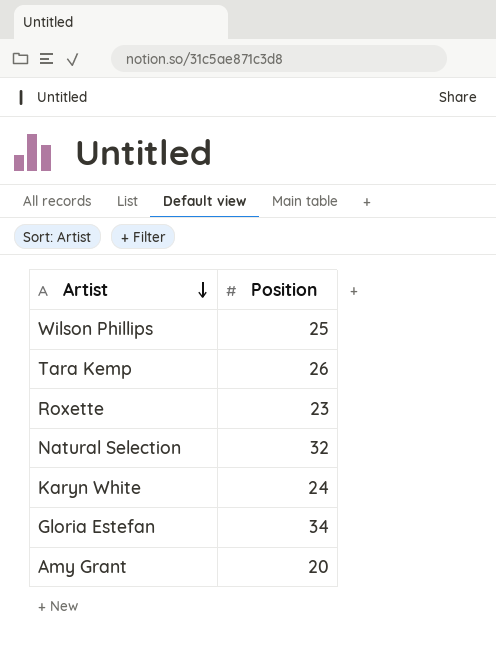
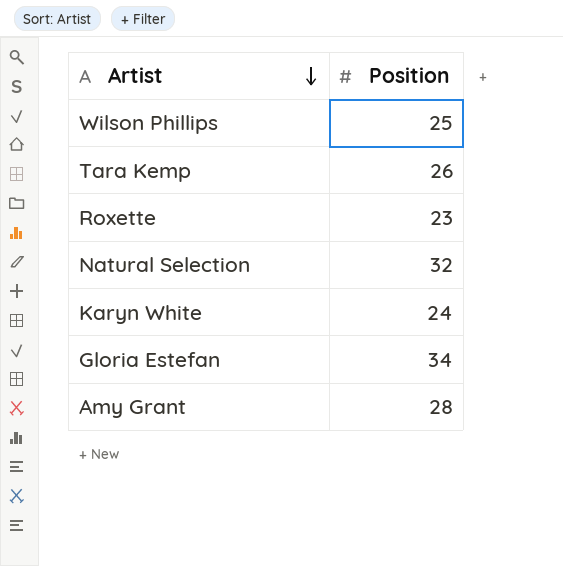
Amy Grant | Position: 20 -> 28

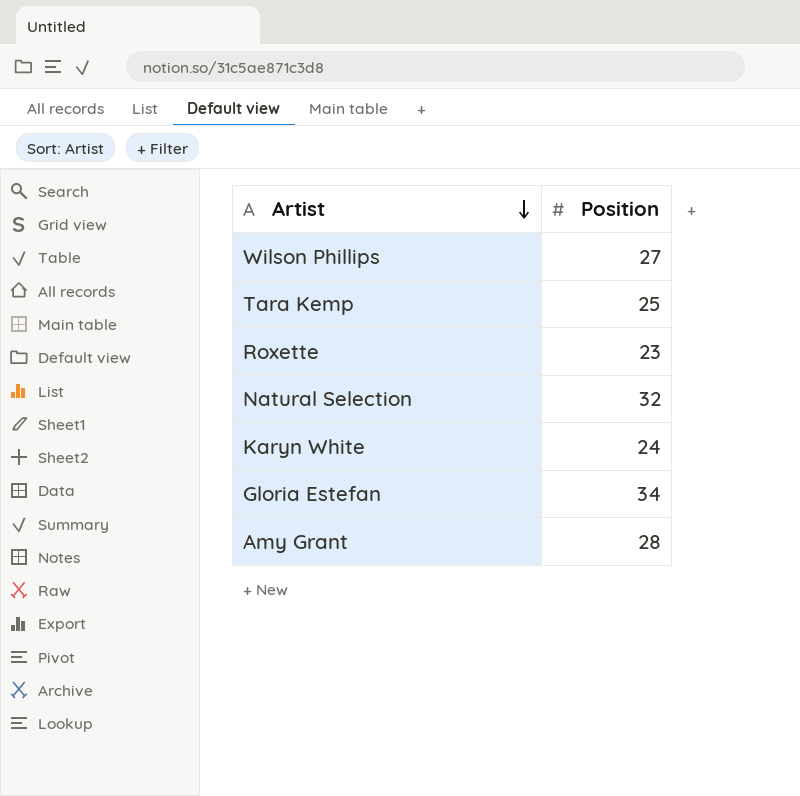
Wilson Phillips | Position: 25 -> 27
Tara Kemp | Position: 26 -> 25

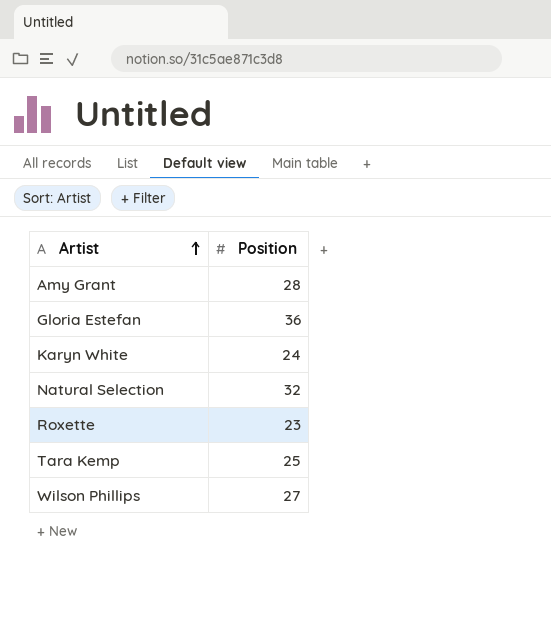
row order: Artist descending -> Artist ascending
Gloria Estefan | Position: 34 -> 36

